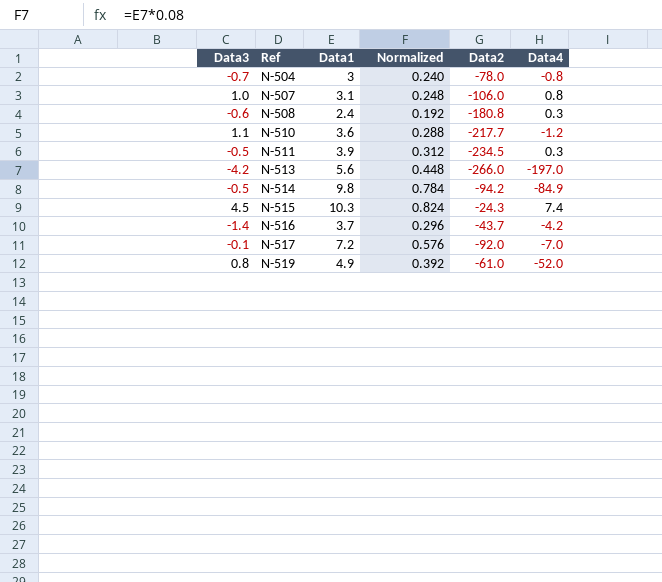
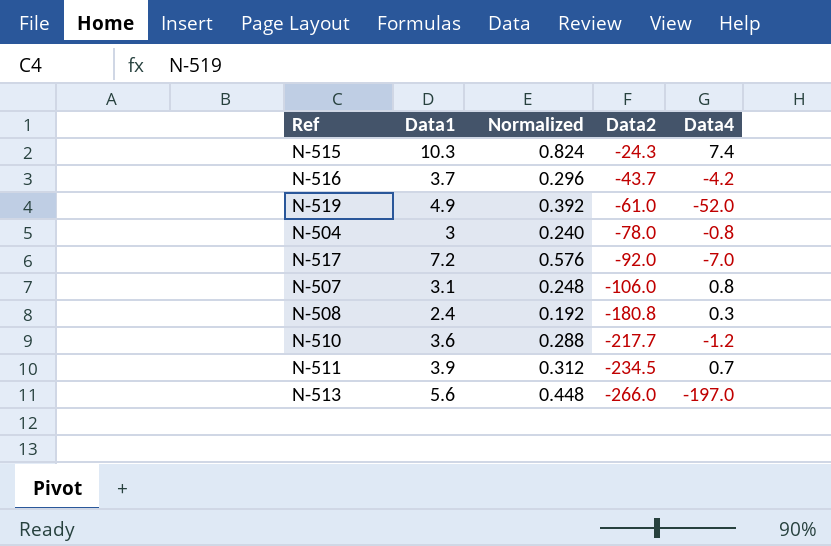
row order: Ref ascending -> Data2 descending
column Data3 | position: 1 -> none
row N-514: -0.5 | 9.8 | 0.784 | -94.2 | -84.9 -> none
N-511 | Data4: 0.3 -> 0.7

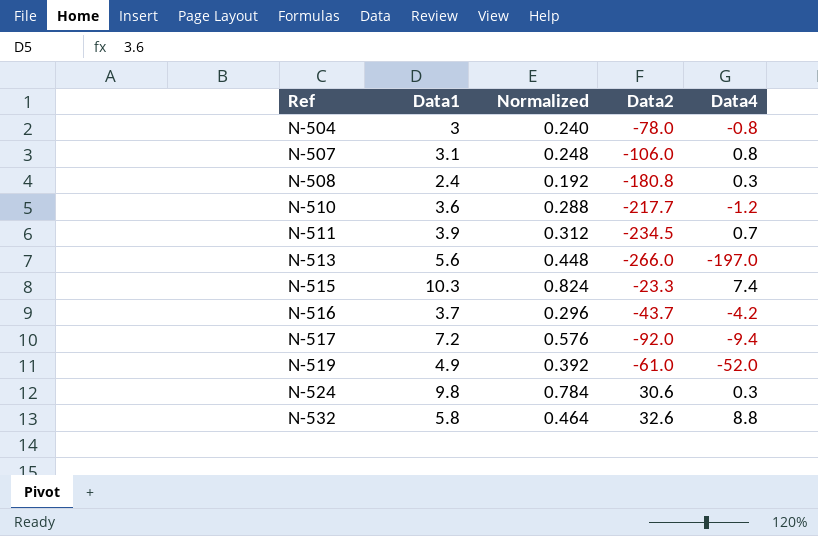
row order: Data2 descending -> Ref ascending
N-515 | Data2: -24.3 -> -23.3
N-517 | Data4: -7.0 -> -9.4
row N-524: none -> 9.8 | 0.784 | 30.6 | 0.3
row N-532: none -> 5.8 | 0.464 | 32.6 | 8.8

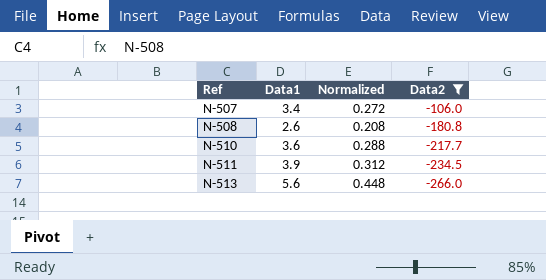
filter: none -> Data2 <= -106.0
column Data4 | position: 5 -> none
N-507 | Data1: 3.1 -> 3.4
N-507 | Normalized: 0.248 -> 0.272
N-508 | Data1: 2.4 -> 2.6
N-508 | Normalized: 0.192 -> 0.208

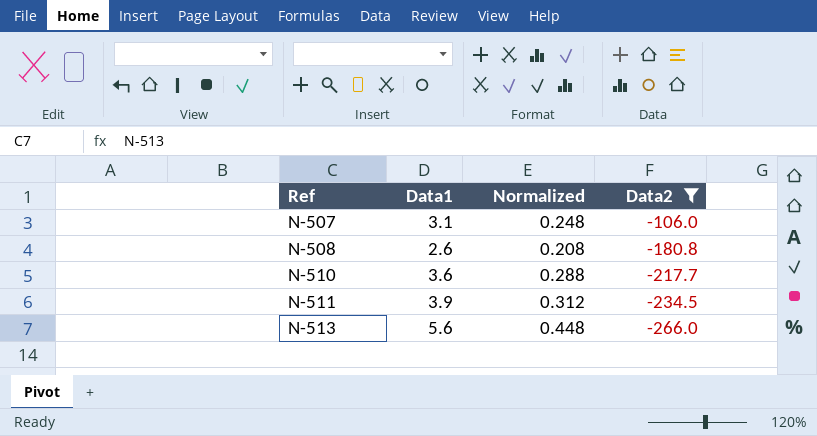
N-507 | Data1: 3.4 -> 3.1
N-507 | Normalized: 0.272 -> 0.248

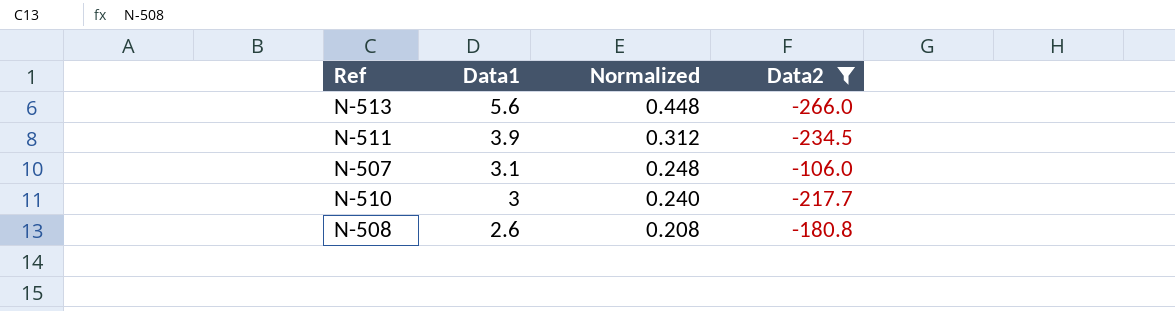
row order: Ref ascending -> Data1 descending
N-510 | Data1: 3.6 -> 3
N-510 | Normalized: 0.288 -> 0.240

